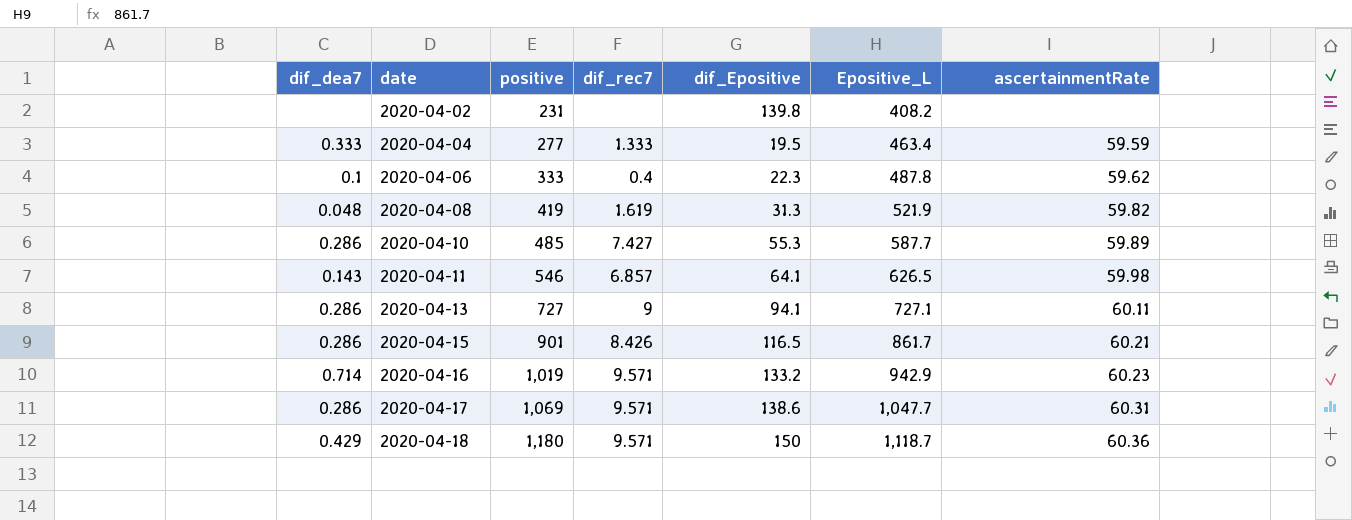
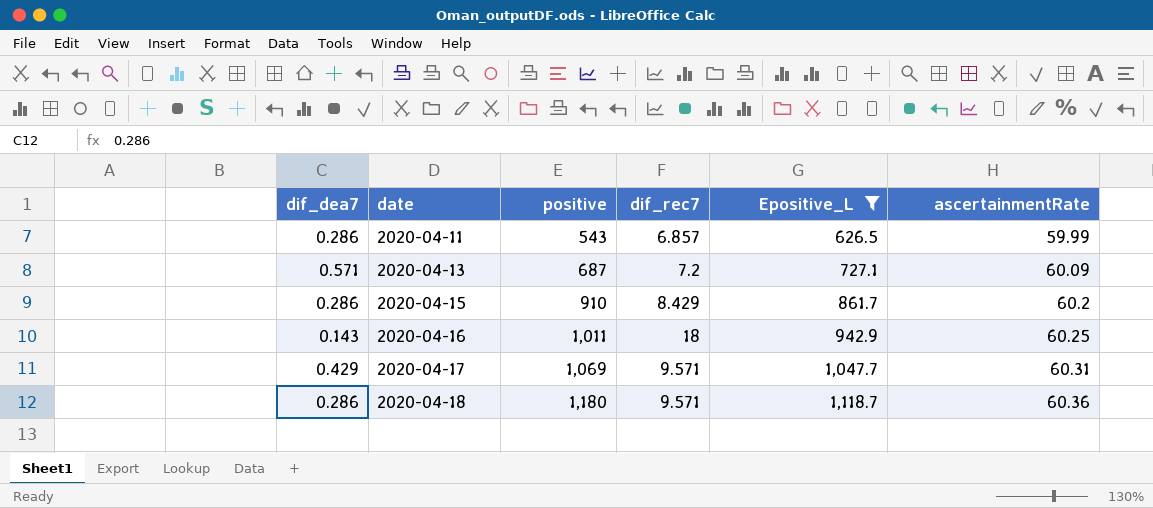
filter: none -> Epositive_L >= 626.5
column dif_Epositive | position: 5 -> none
2020-04-11 | dif_dea7: 0.143 -> 0.286
2020-04-11 | positive: 546 -> 543
2020-04-11 | ascertainmentRate: 59.98 -> 59.99
2020-04-13 | dif_dea7: 0.286 -> 0.571
2020-04-13 | positive: 727 -> 687
2020-04-13 | dif_rec7: 9 -> 7.2
2020-04-13 | ascertainmentRate: 60.11 -> 60.09
2020-04-15 | positive: 901 -> 910
2020-04-15 | dif_rec7: 8.426 -> 8.429
2020-04-15 | ascertainmentRate: 60.21 -> 60.2
2020-04-16 | dif_dea7: 0.714 -> 0.143
2020-04-16 | positive: 1,019 -> 1,011
2020-04-16 | dif_rec7: 9.571 -> 18
2020-04-16 | ascertainmentRate: 60.23 -> 60.25
2020-04-17 | dif_dea7: 0.286 -> 0.429
2020-04-18 | dif_dea7: 0.429 -> 0.286

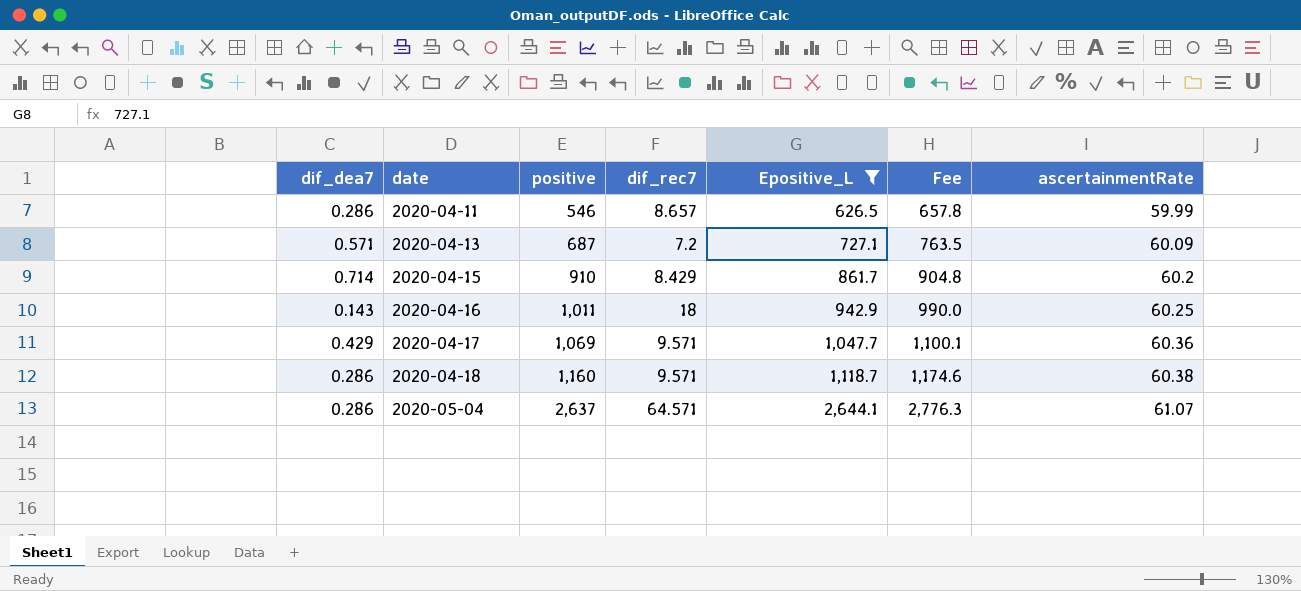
column Fee | formula: none -> [Epositive_L] * 1.05
2020-04-11 | positive: 543 -> 546
2020-04-11 | dif_rec7: 6.857 -> 8.657
2020-04-15 | dif_dea7: 0.286 -> 0.714
2020-04-17 | ascertainmentRate: 60.31 -> 60.36
2020-04-18 | positive: 1,180 -> 1,160
2020-04-18 | ascertainmentRate: 60.36 -> 60.38
row 2020-05-04: none -> 0.286 | 2,637 | 64.571 | 2,644.1 | 2,776.3 | 61.07

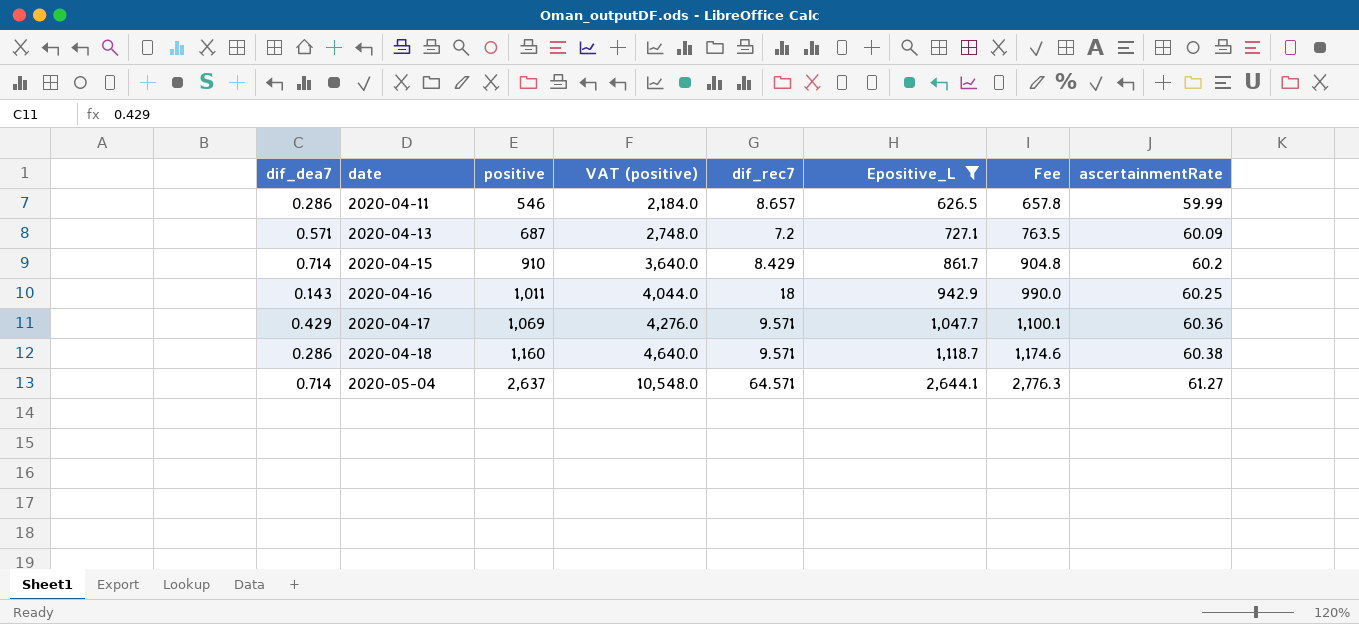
column VAT (positive) | formula: none -> [positive] * 4
2020-05-04 | dif_dea7: 0.286 -> 0.714
2020-05-04 | ascertainmentRate: 61.07 -> 61.27

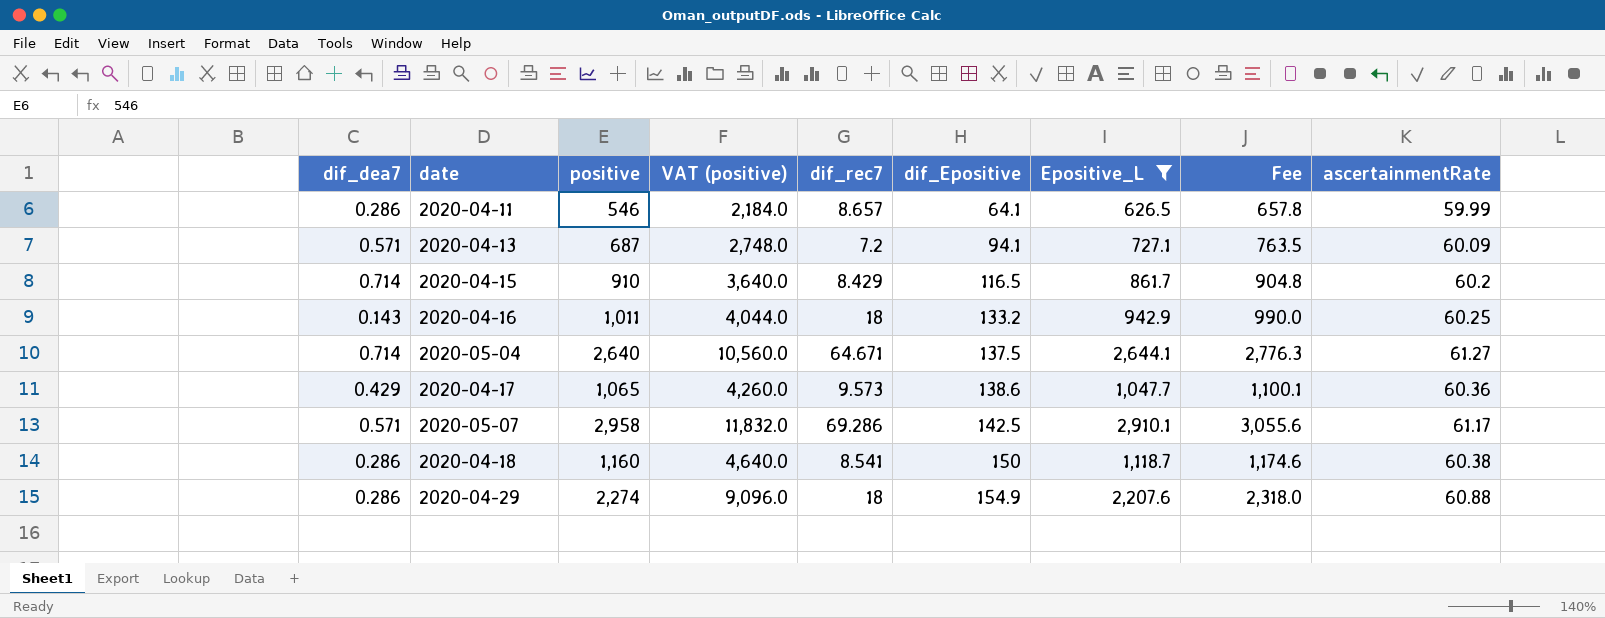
row order: date ascending -> dif_Epositive ascending
column dif_Epositive | position: none -> 6
2020-05-04 | positive: 2,637 -> 2,640
2020-05-04 | VAT (positive): 10,548.0 -> 10,560.0
2020-05-04 | dif_rec7: 64.571 -> 64.671
2020-04-17 | positive: 1,069 -> 1,065
2020-04-17 | VAT (positive): 4,276.0 -> 4,260.0
2020-04-17 | dif_rec7: 9.571 -> 9.573
row 2020-05-07: none -> 0.571 | 2,958 | 11,832.0 | 69.286 | 142.5 | 2,910.1 | 3,055.6 | 61.17
2020-04-18 | dif_rec7: 9.571 -> 8.541
row 2020-04-29: none -> 0.286 | 2,274 | 9,096.0 | 18 | 154.9 | 2,207.6 | 2,318.0 | 60.88

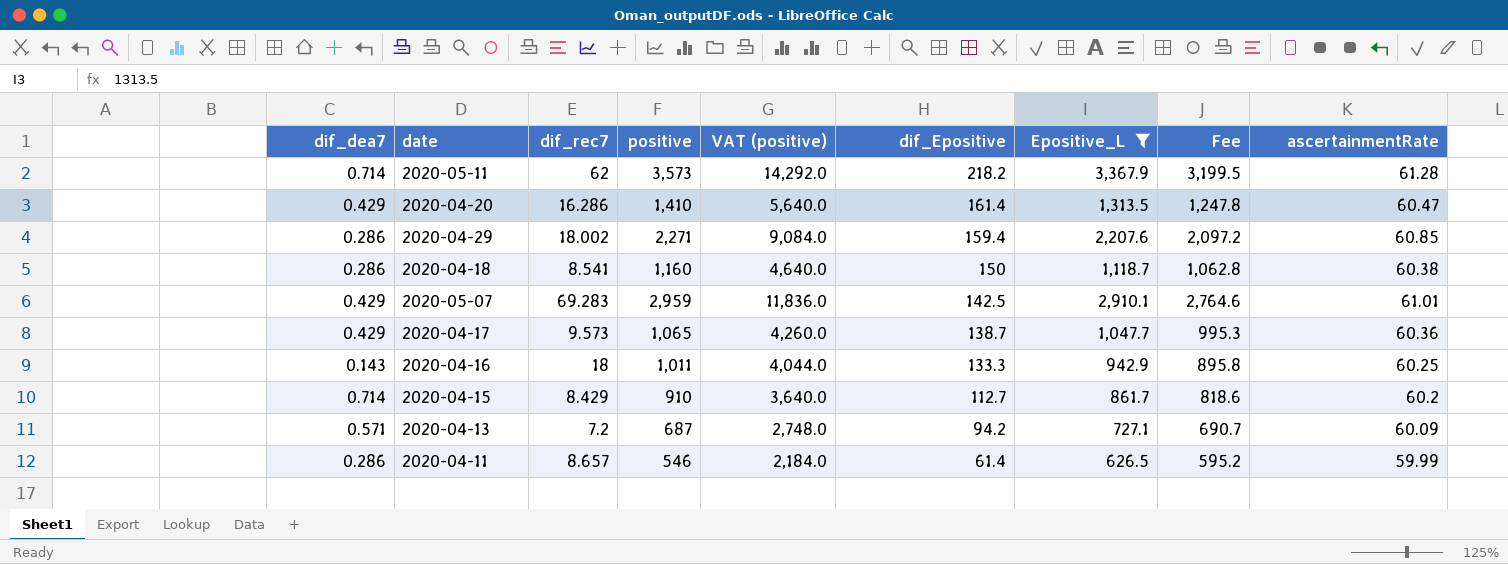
row order: dif_Epositive ascending -> dif_Epositive descending
column dif_rec7 | position: 5 -> 3
column Fee | formula: [Epositive_L] * 1.05 -> [Epositive_L] * 0.95
row 2020-05-04: 0.714 | 2,640 | 10,560.0 | 64.671 | 137.5 | 2,644.1 | 2,776.3 | 61.27 -> none
row 2020-05-11: none -> 0.714 | 62 | 3,573 | 14,292.0 | 218.2 | 3,367.9 | 3,199.5 | 61.28
row 2020-04-20: none -> 0.429 | 16.286 | 1,410 | 5,640.0 | 161.4 | 1,313.5 | 1,247.8 | 60.47
2020-04-29 | dif_rec7: 18 -> 18.002
2020-04-29 | positive: 2,274 -> 2,271
2020-04-29 | VAT (positive): 9,096.0 -> 9,084.0
2020-04-29 | dif_Epositive: 154.9 -> 159.4
2020-04-29 | ascertainmentRate: 60.88 -> 60.85
2020-05-07 | dif_dea7: 0.571 -> 0.429
2020-05-07 | dif_rec7: 69.286 -> 69.283
2020-05-07 | positive: 2,958 -> 2,959
2020-05-07 | VAT (positive): 11,832.0 -> 11,836.0
2020-05-07 | ascertainmentRate: 61.17 -> 61.01
2020-04-17 | dif_Epositive: 138.6 -> 138.7
2020-04-16 | dif_Epositive: 133.2 -> 133.3
2020-04-15 | dif_Epositive: 116.5 -> 112.7
2020-04-13 | dif_Epositive: 94.1 -> 94.2
2020-04-11 | dif_Epositive: 64.1 -> 61.4

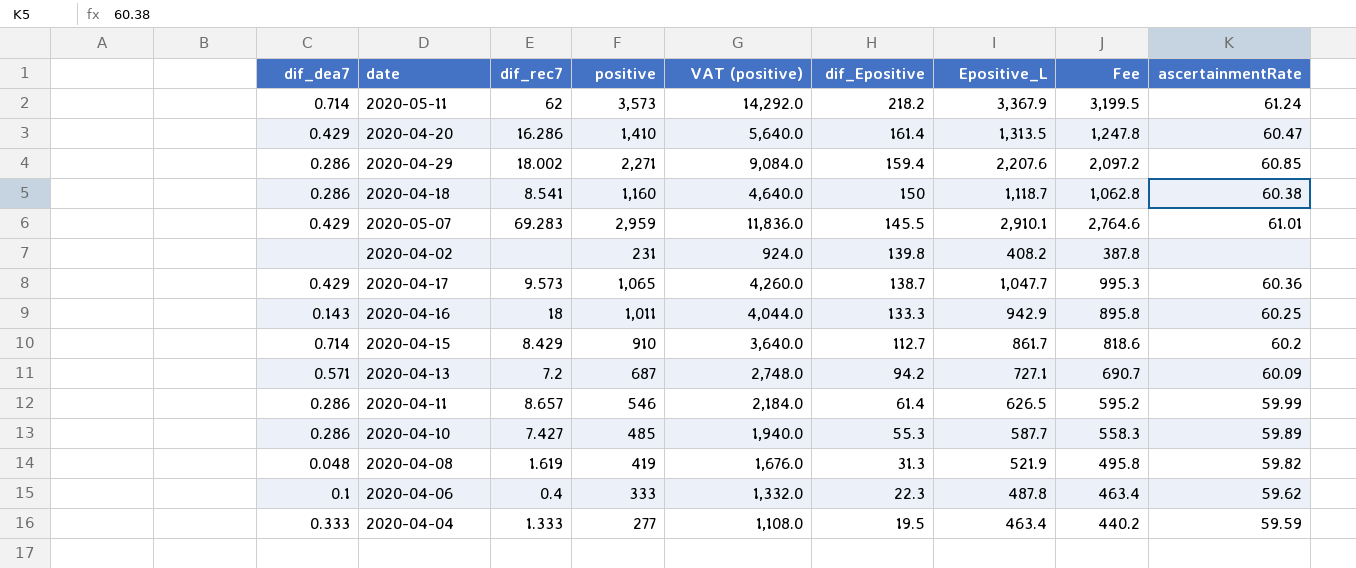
filter: Epositive_L >= 626.5 -> none
2020-05-11 | ascertainmentRate: 61.28 -> 61.24
2020-05-07 | dif_Epositive: 142.5 -> 145.5

